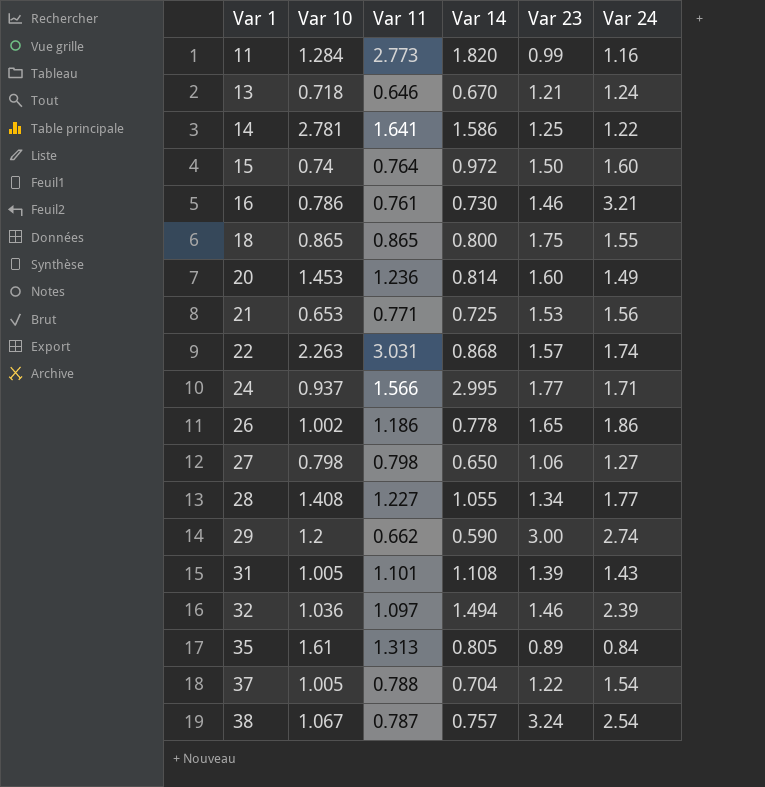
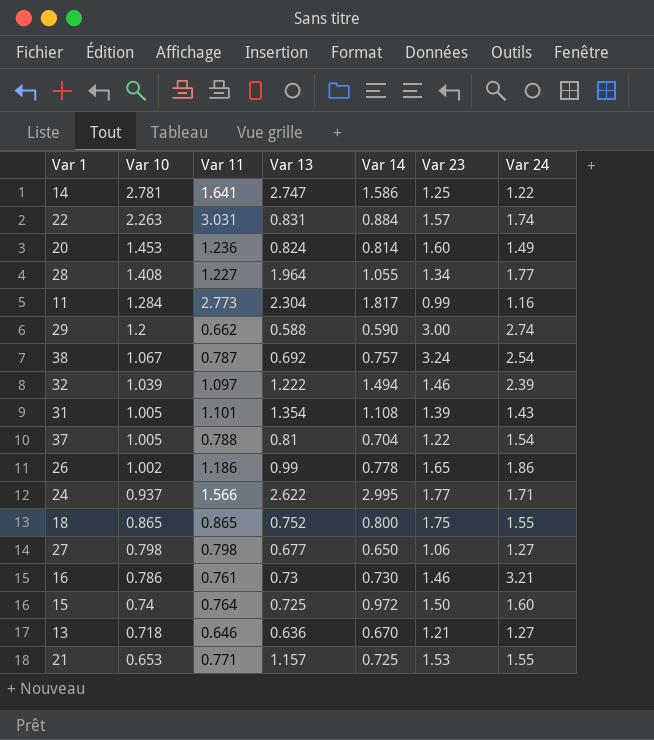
row order: Var 1 ascending -> Var 10 descending
column Var 13 | position: none -> 4
row 35: 1.61 | 1.313 | 0.805 | 0.89 | 0.84 -> none
22 | Var 14: 0.868 -> 0.884
11 | Var 14: 1.820 -> 1.817
32 | Var 10: 1.036 -> 1.039
13 | Var 24: 1.24 -> 1.27
21 | Var 24: 1.56 -> 1.55

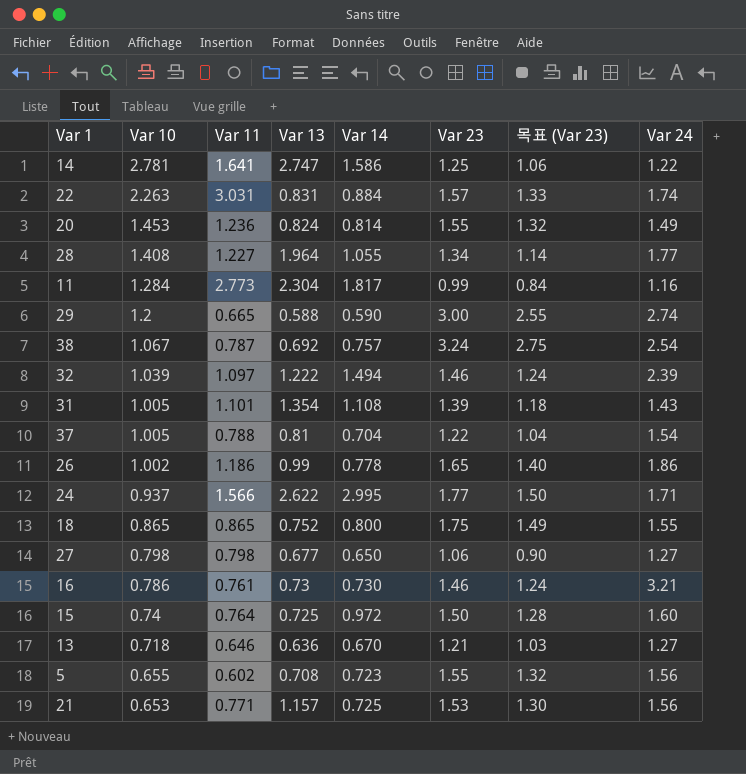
column 목표 (Var 23) | formula: none -> [Var 23] * 0.85
20 | Var 23: 1.60 -> 1.55
29 | Var 11: 0.662 -> 0.665
row 5: none -> 0.655 | 0.602 | 0.708 | 0.723 | 1.55 | 1.32 | 1.56
21 | Var 24: 1.55 -> 1.56

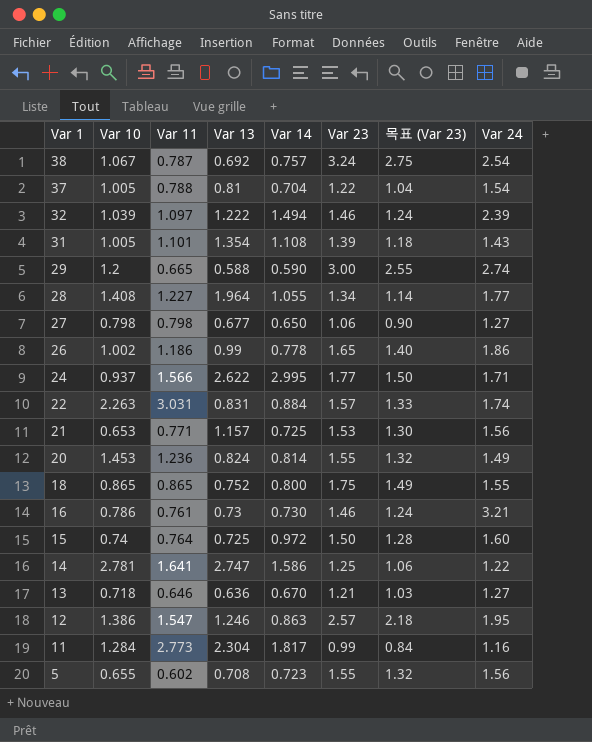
row order: Var 10 descending -> Var 1 descending
row 12: none -> 1.386 | 1.547 | 1.246 | 0.863 | 2.57 | 2.18 | 1.95

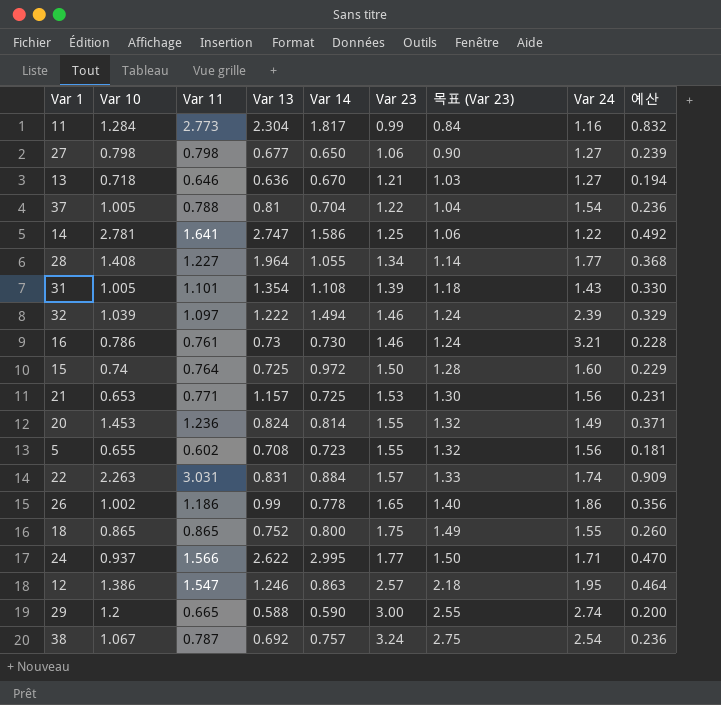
row order: Var 1 descending -> Var 23 ascending
column 예산 | formula: none -> [Var 11] * 0.3

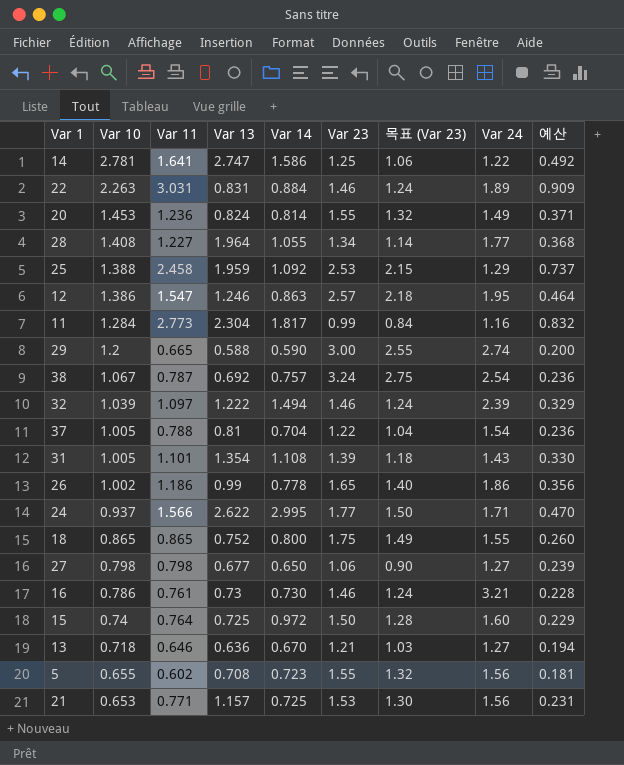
row order: Var 23 ascending -> Var 10 descending
22 | Var 23: 1.57 -> 1.46
22 | 목표 (Var 23): 1.33 -> 1.24
22 | Var 24: 1.74 -> 1.89
row 25: none -> 1.388 | 2.458 | 1.959 | 1.092 | 2.53 | 2.15 | 1.29 | 0.737

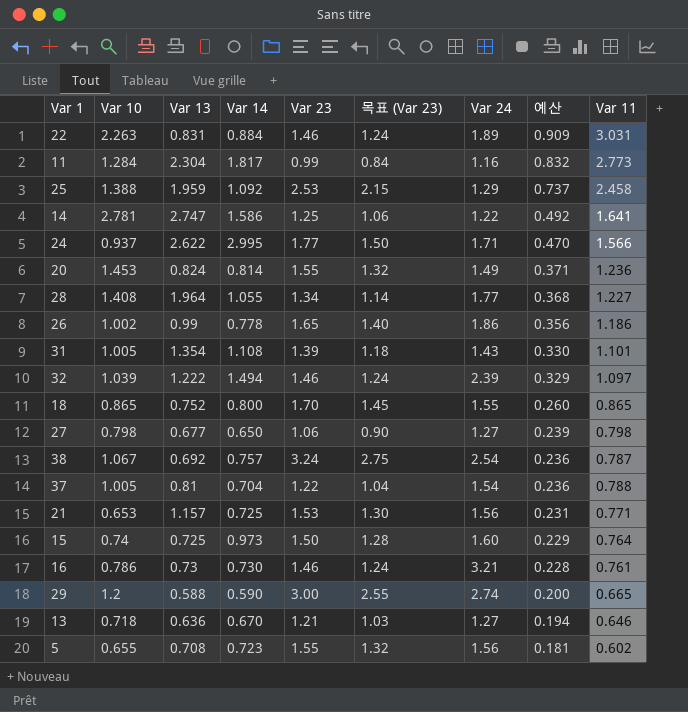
row order: Var 10 descending -> 예산 descending
column Var 11 | position: 3 -> 9
row 12: 1.386 | 1.547 | 1.246 | 0.863 | 2.57 | 2.18 | 1.95 | 0.464 -> none
18 | Var 23: 1.75 -> 1.70
18 | 목표 (Var 23): 1.49 -> 1.45
15 | Var 14: 0.972 -> 0.973

